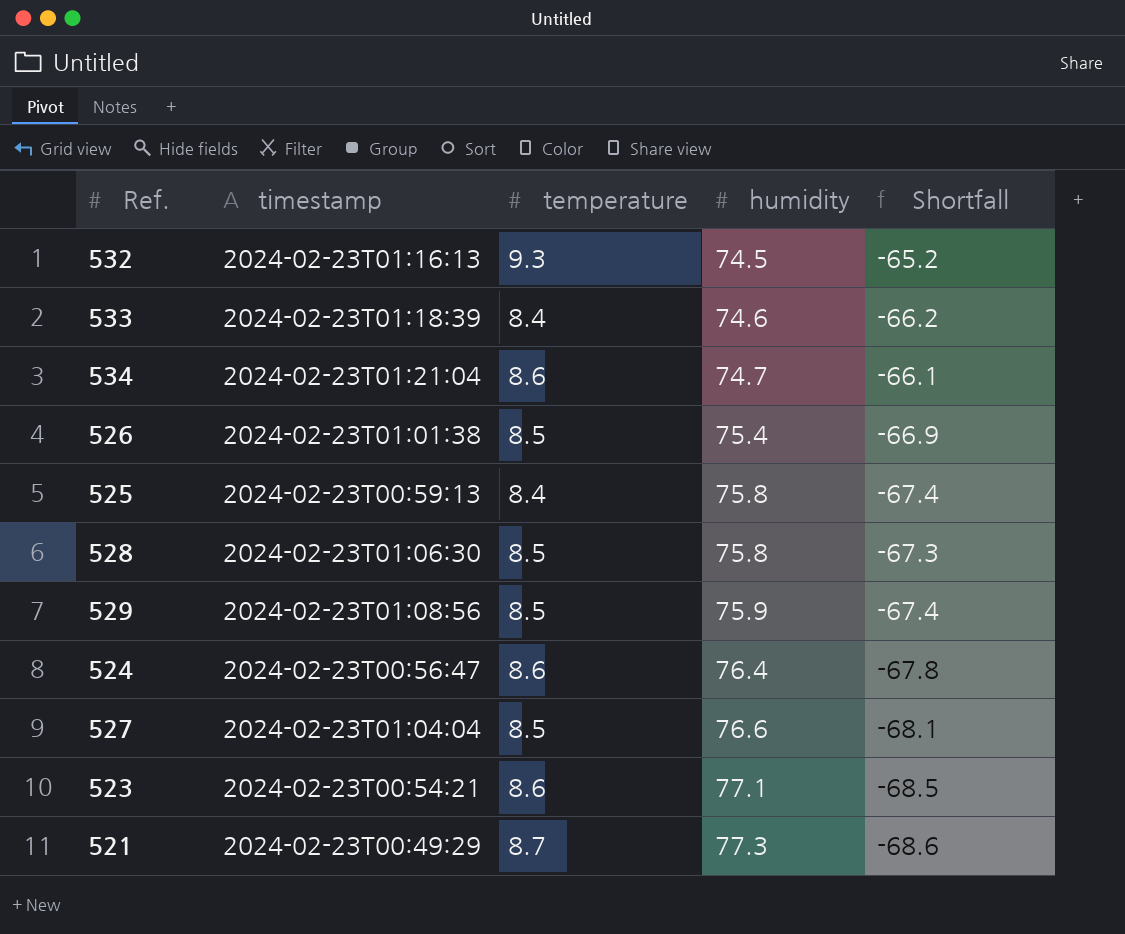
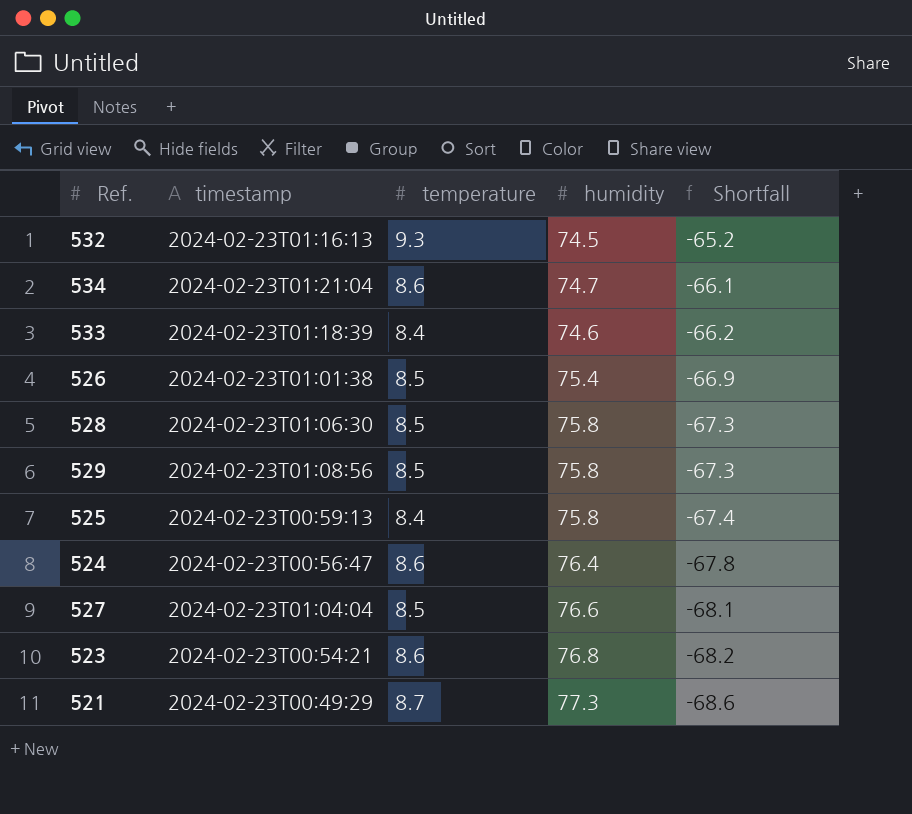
row order: humidity ascending -> Shortfall descending
529 | humidity: 75.9 -> 75.8
529 | Shortfall: -67.4 -> -67.3
523 | humidity: 77.1 -> 76.8
523 | Shortfall: -68.5 -> -68.2

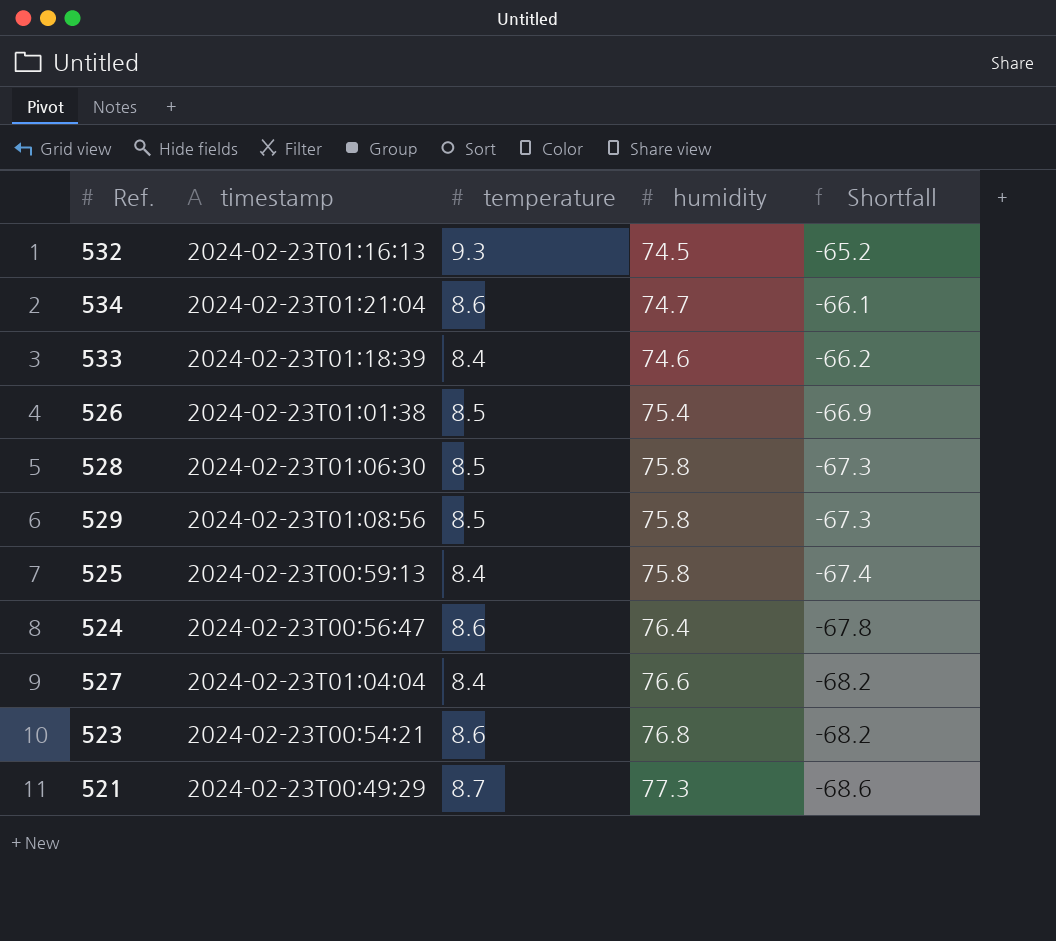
527 | temperature: 8.5 -> 8.4
527 | Shortfall: -68.1 -> -68.2

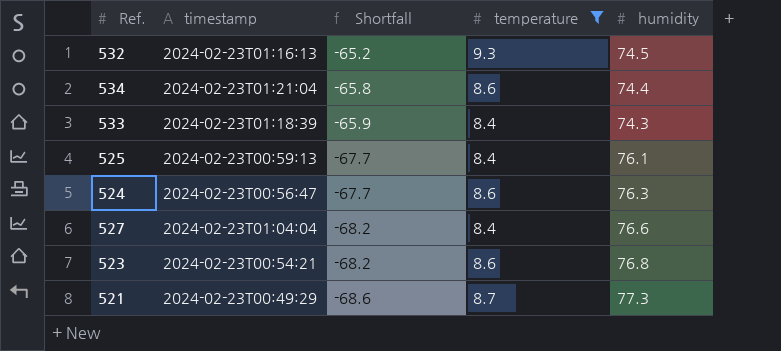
filter: none -> temperature != 8.5
column Shortfall | position: 5 -> 3
534 | Shortfall: -66.1 -> -65.8
534 | humidity: 74.7 -> 74.4
533 | Shortfall: -66.2 -> -65.9
533 | humidity: 74.6 -> 74.3
525 | Shortfall: -67.4 -> -67.7
525 | humidity: 75.8 -> 76.1
524 | Shortfall: -67.8 -> -67.7
524 | humidity: 76.4 -> 76.3

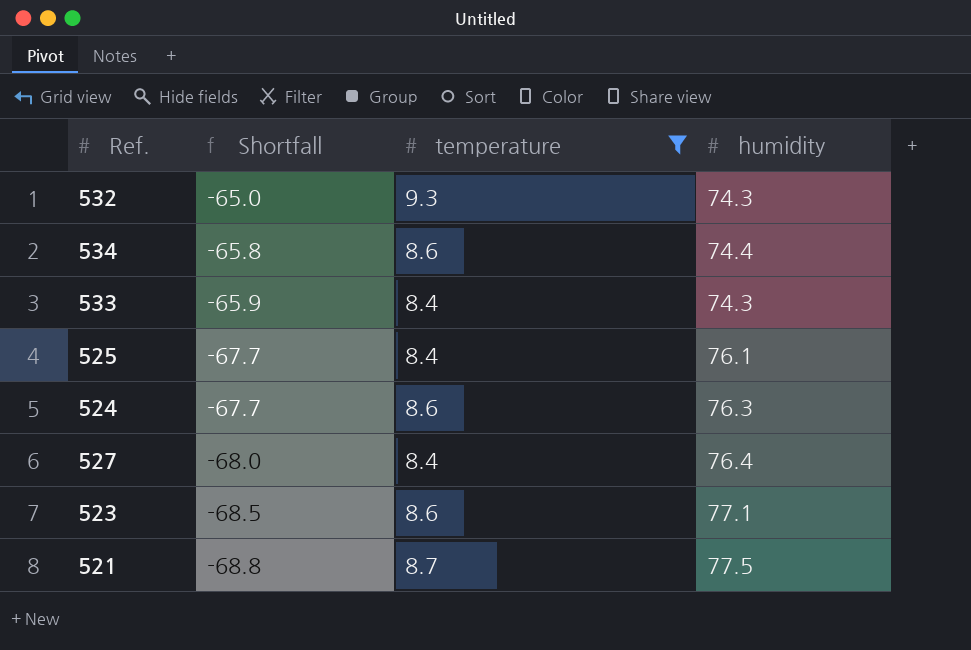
column timestamp | position: 2 -> none
532 | Shortfall: -65.2 -> -65.0
532 | humidity: 74.5 -> 74.3
527 | Shortfall: -68.2 -> -68.0
527 | humidity: 76.6 -> 76.4
523 | Shortfall: -68.2 -> -68.5
523 | humidity: 76.8 -> 77.1
521 | Shortfall: -68.6 -> -68.8
521 | humidity: 77.3 -> 77.5

